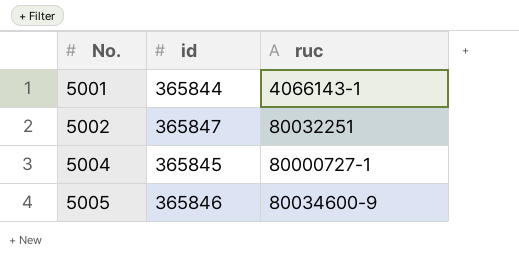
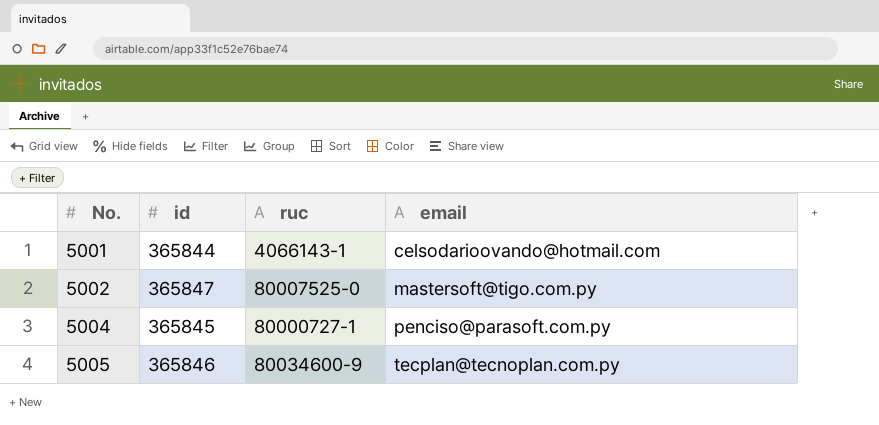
column email | position: none -> 4
5002 | ruc: 80032251 -> 80007525-0

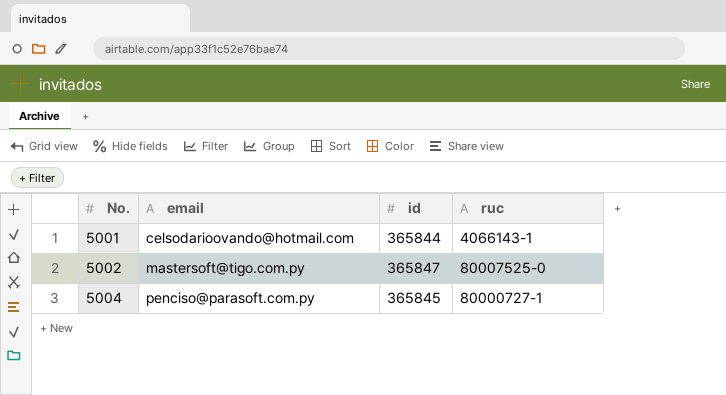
column email | position: 4 -> 2
row 5005: 365846 | 80034600-9 | tecplan@tecnoplan.com.py -> none

